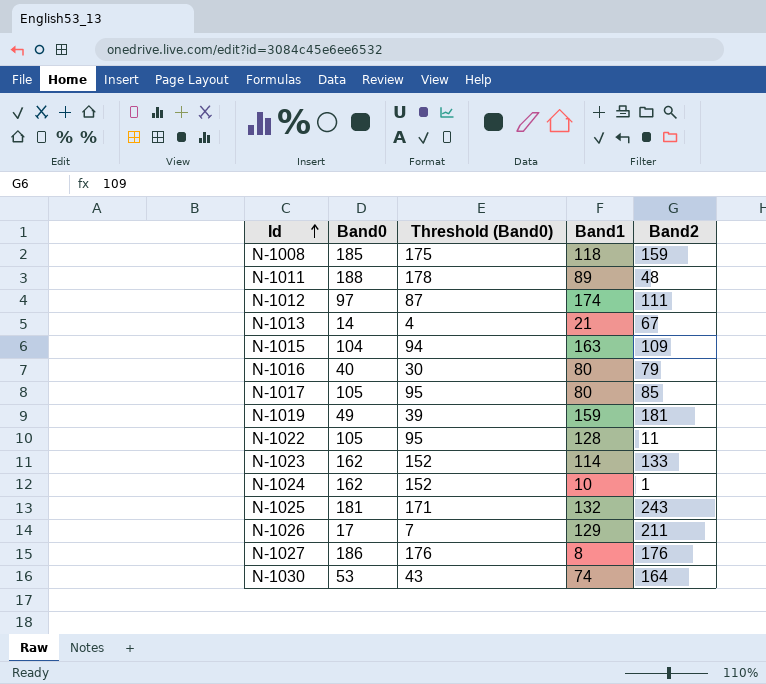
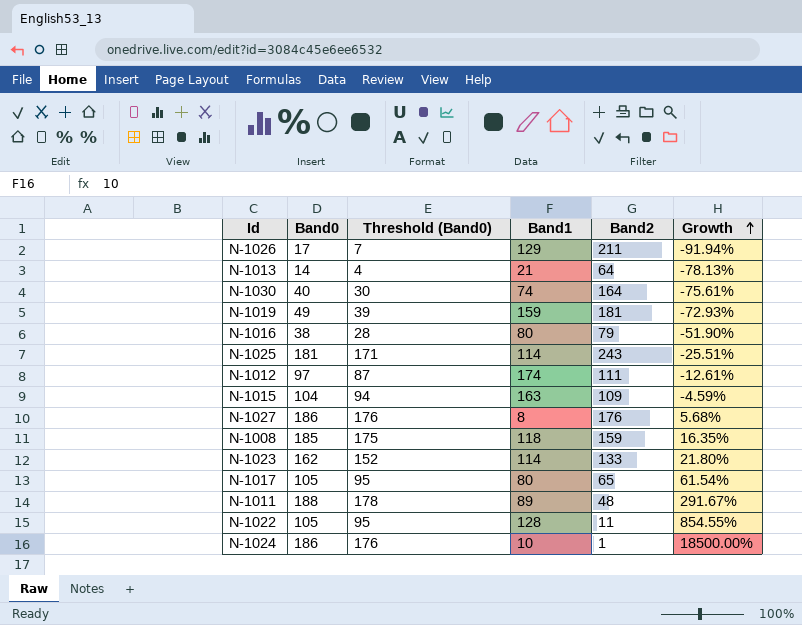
row order: Id ascending -> Growth ascending
column Growth | formula: none -> ([Band0] - [Band2]) / [Band2]
N-1013 | Band2: 67 -> 64
N-1030 | Band0: 53 -> 40
N-1030 | Threshold (Band0): 43 -> 30
N-1016 | Band0: 40 -> 38
N-1016 | Threshold (Band0): 30 -> 28
N-1025 | Band1: 132 -> 114
N-1017 | Band2: 85 -> 65
N-1024 | Band0: 162 -> 186
N-1024 | Threshold (Band0): 152 -> 176

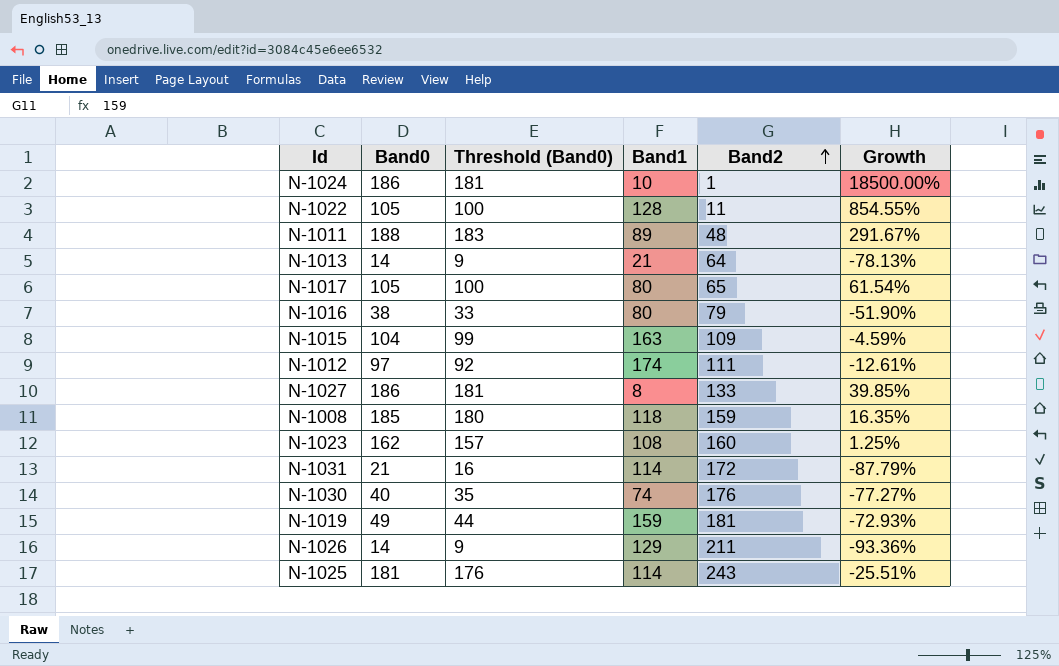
row order: Growth ascending -> Band2 ascending
column Threshold (Band0) | formula: [Band0] - 10 -> [Band0] - 5
N-1027 | Band2: 176 -> 133
N-1027 | Growth: 5.68% -> 39.85%
N-1023 | Band1: 114 -> 108
N-1023 | Band2: 133 -> 160
N-1023 | Growth: 21.80% -> 1.25%
row N-1031: none -> 21 | 16 | 114 | 172 | -87.79%
N-1030 | Band2: 164 -> 176
N-1030 | Growth: -75.61% -> -77.27%
N-1026 | Band0: 17 -> 14
N-1026 | Growth: -91.94% -> -93.36%

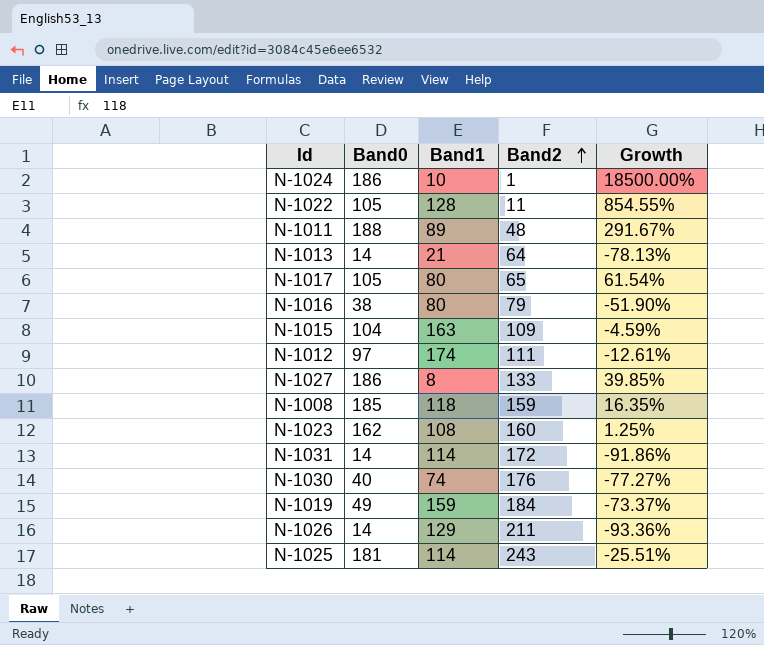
column Threshold (Band0) | formula: [Band0] - 5 -> none
N-1031 | Band0: 21 -> 14
N-1031 | Growth: -87.79% -> -91.86%
N-1019 | Band2: 181 -> 184
N-1019 | Growth: -72.93% -> -73.37%

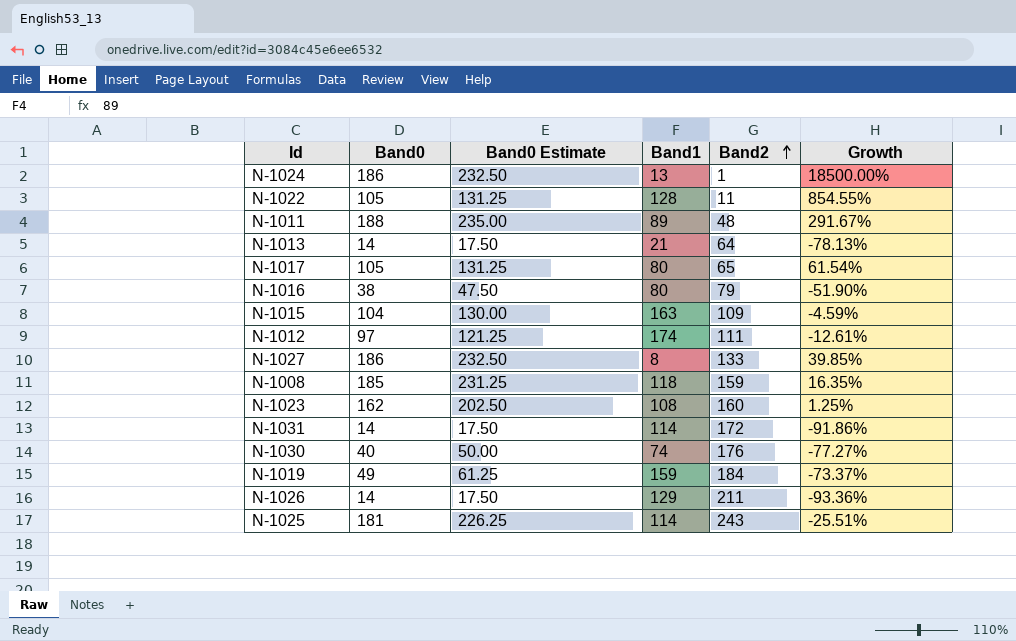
column Band0 Estimate | formula: none -> [Band0] * 1.25
N-1024 | Band1: 10 -> 13

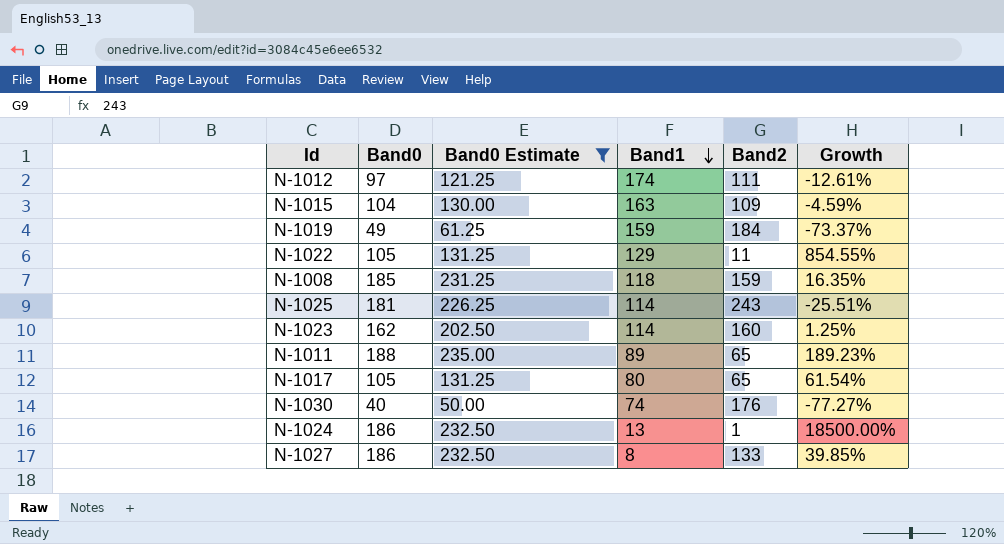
filter: none -> Band0 Estimate >= 50.00
row order: Band2 ascending -> Band1 descending
N-1022 | Band1: 128 -> 129
N-1023 | Band1: 108 -> 114
N-1011 | Band2: 48 -> 65
N-1011 | Growth: 291.67% -> 189.23%

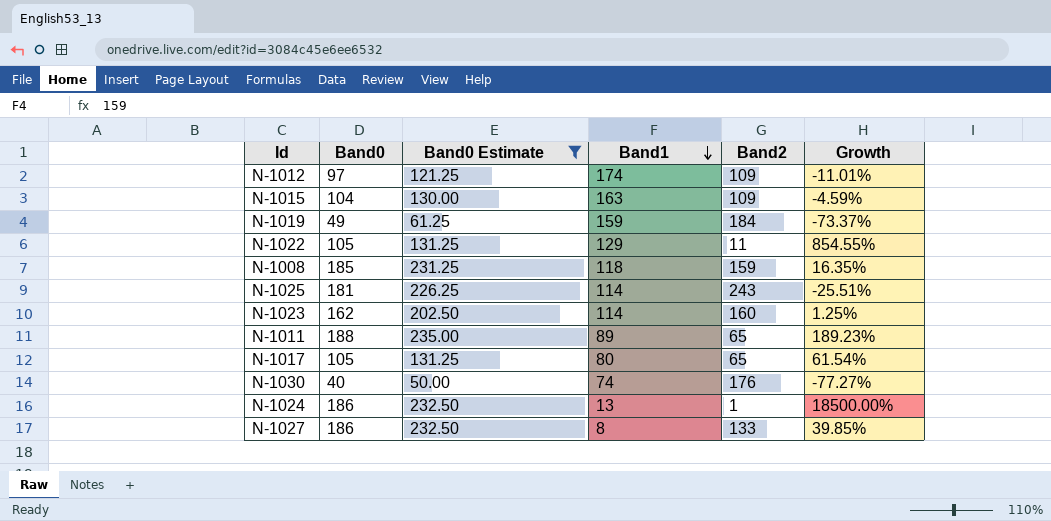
N-1012 | Band2: 111 -> 109
N-1012 | Growth: -12.61% -> -11.01%

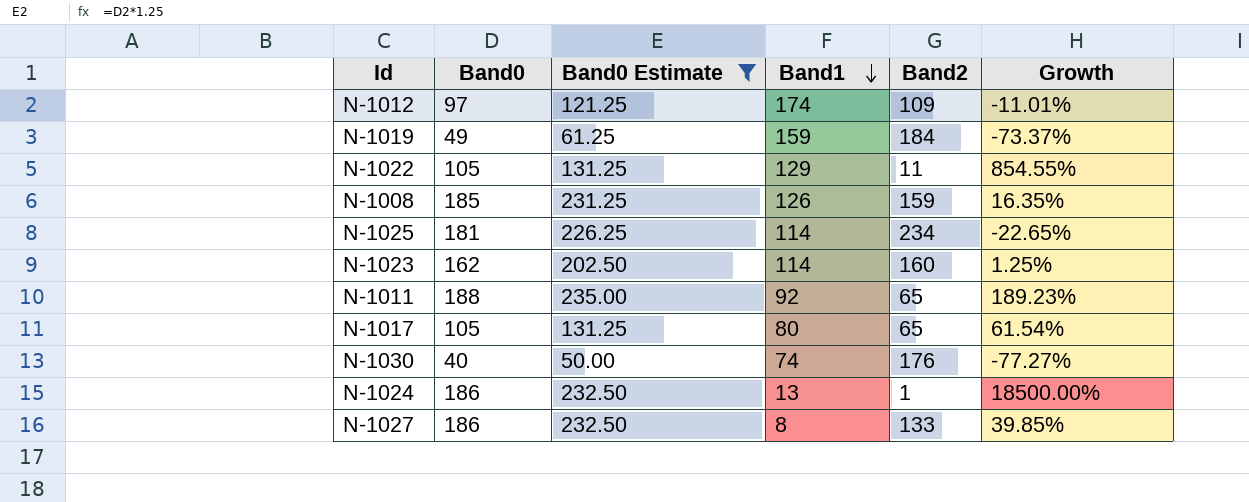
row N-1015: 104 | 130.00 | 163 | 109 | -4.59% -> none
N-1008 | Band1: 118 -> 126
N-1025 | Band2: 243 -> 234
N-1025 | Growth: -25.51% -> -22.65%
N-1011 | Band1: 89 -> 92

